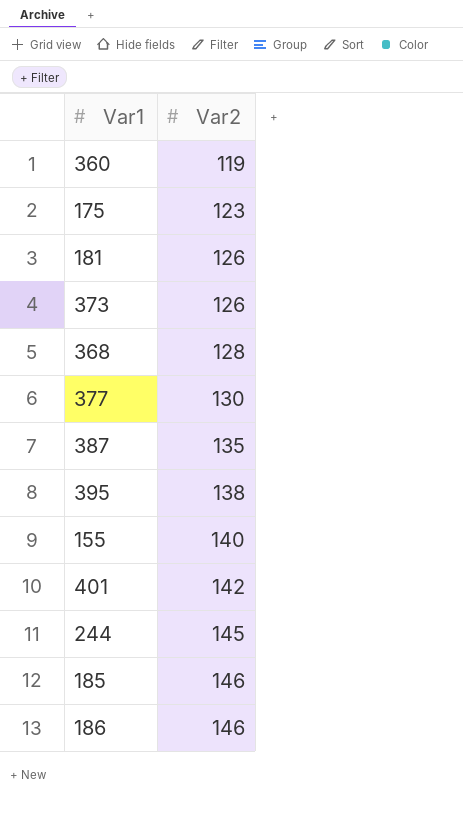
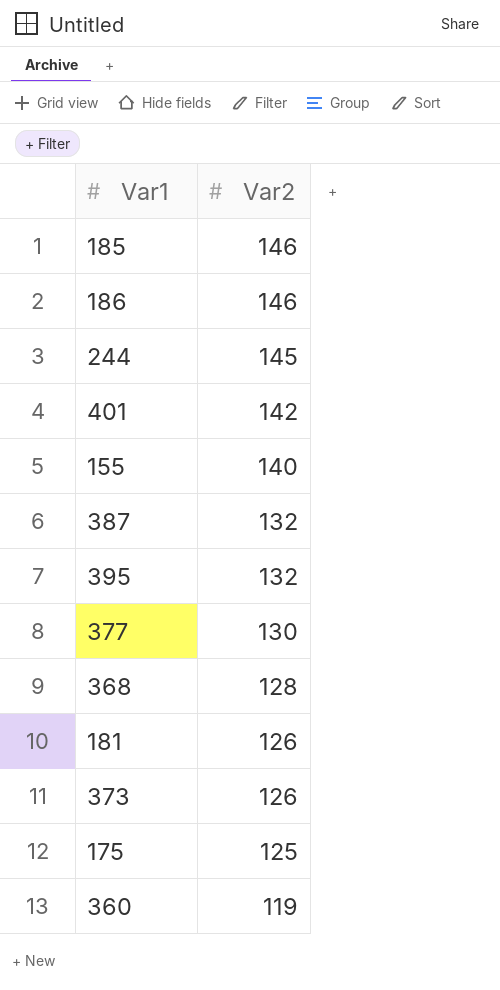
row order: Var2 ascending -> Var2 descending
387 | Var2: 135 -> 132
395 | Var2: 138 -> 132
175 | Var2: 123 -> 125

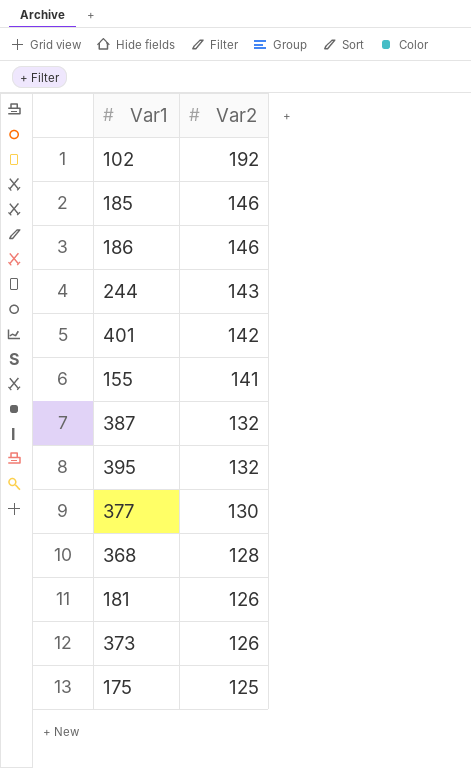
row 360: 119 -> none
row 102: none -> 192
244 | Var2: 145 -> 143
155 | Var2: 140 -> 141

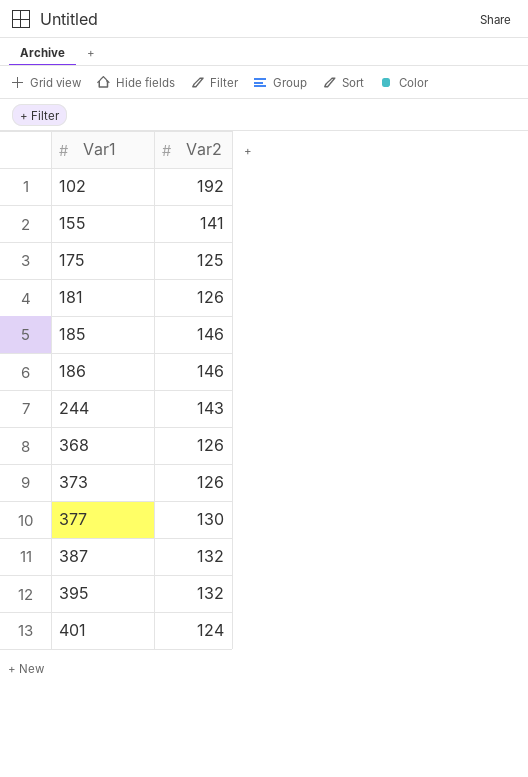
row order: Var2 descending -> Var1 ascending
368 | Var2: 128 -> 126
401 | Var2: 142 -> 124

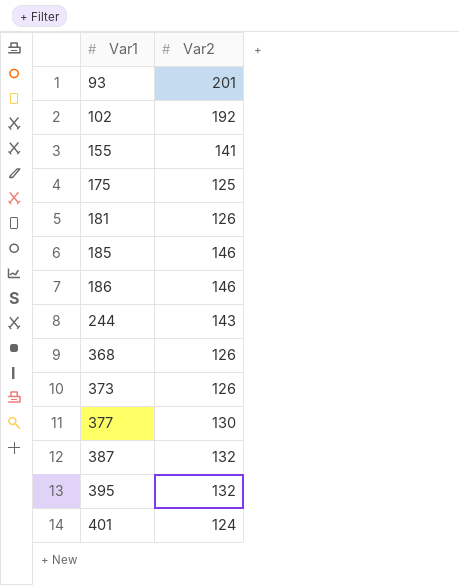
row 93: none -> 201

